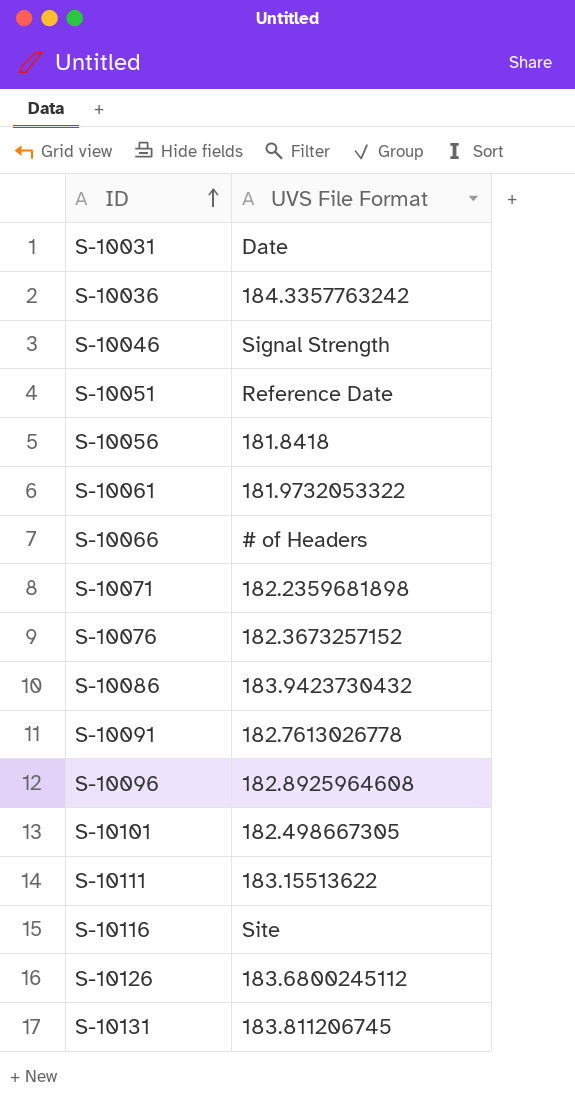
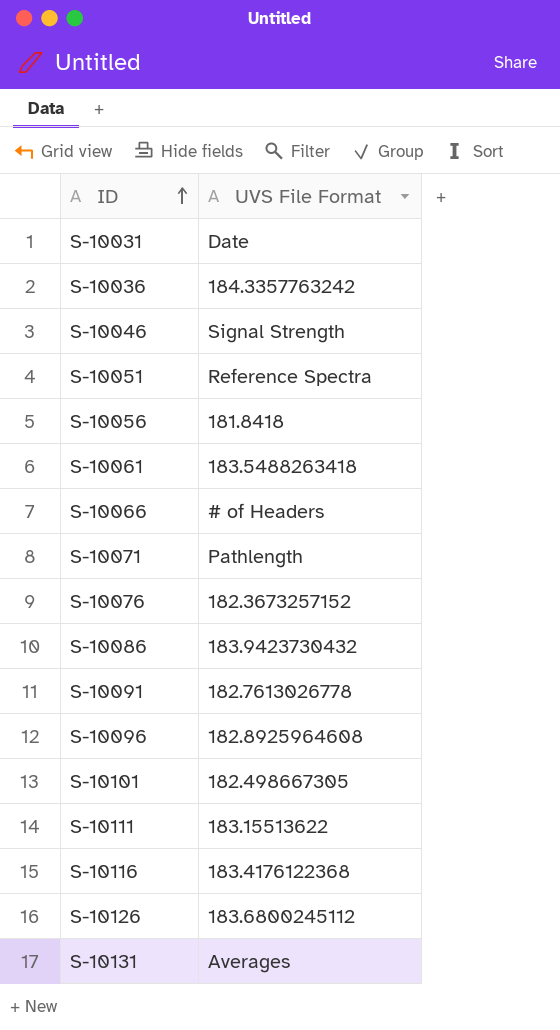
S-10051 | UVS File Format: Reference Date -> Reference Spectra
S-10061 | UVS File Format: 181.9732053322 -> 183.5488263418
S-10071 | UVS File Format: 182.2359681898 -> Pathlength
S-10116 | UVS File Format: Site -> 183.4176122368
S-10131 | UVS File Format: 183.811206745 -> Averages

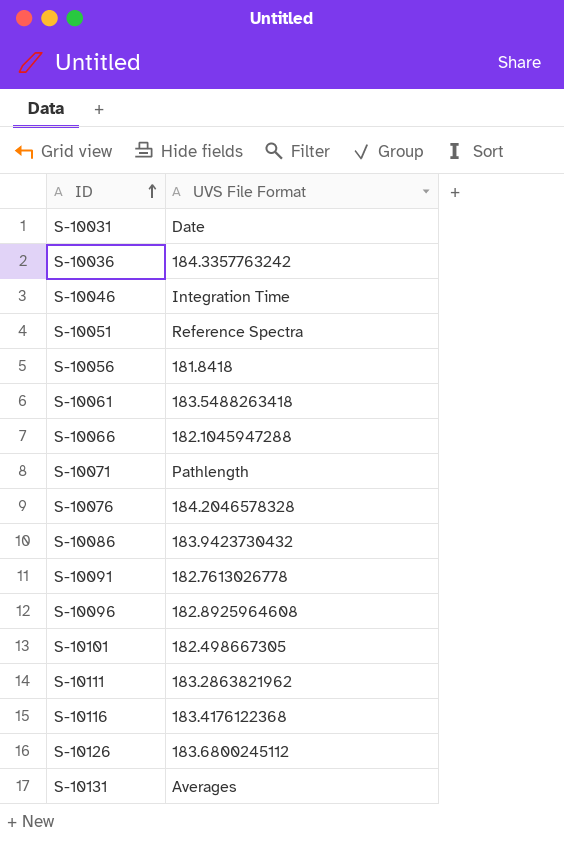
S-10046 | UVS File Format: Signal Strength -> Integration Time
S-10066 | UVS File Format: # of Headers -> 182.1045947288
S-10076 | UVS File Format: 182.3673257152 -> 184.2046578328
S-10111 | UVS File Format: 183.15513622 -> 183.2863821962

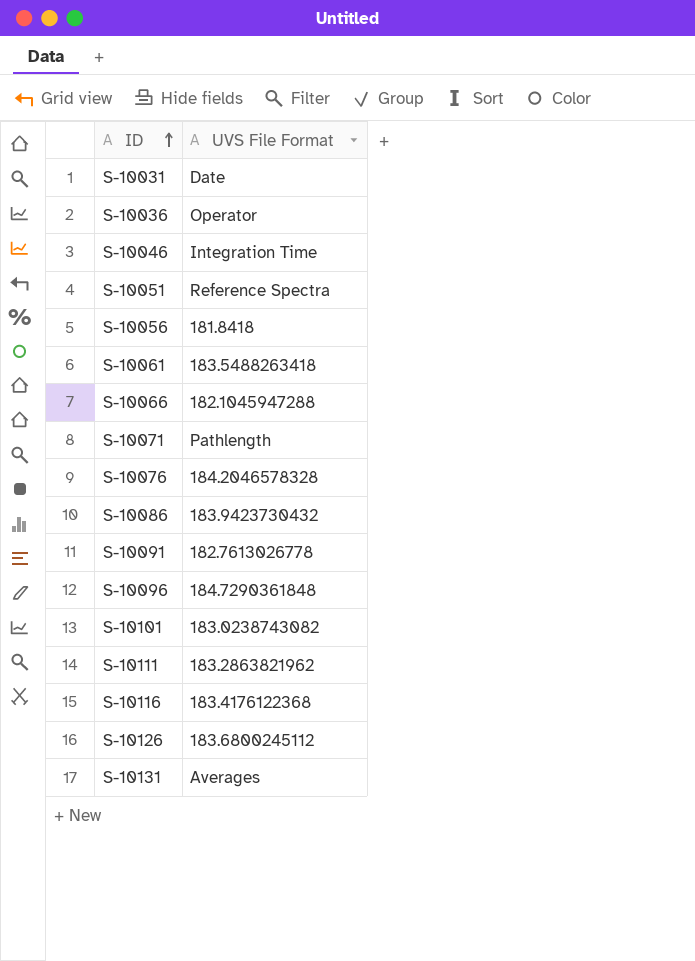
S-10036 | UVS File Format: 184.3357763242 -> Operator
S-10096 | UVS File Format: 182.8925964608 -> 184.7290361848
S-10101 | UVS File Format: 182.498667305 -> 183.0238743082

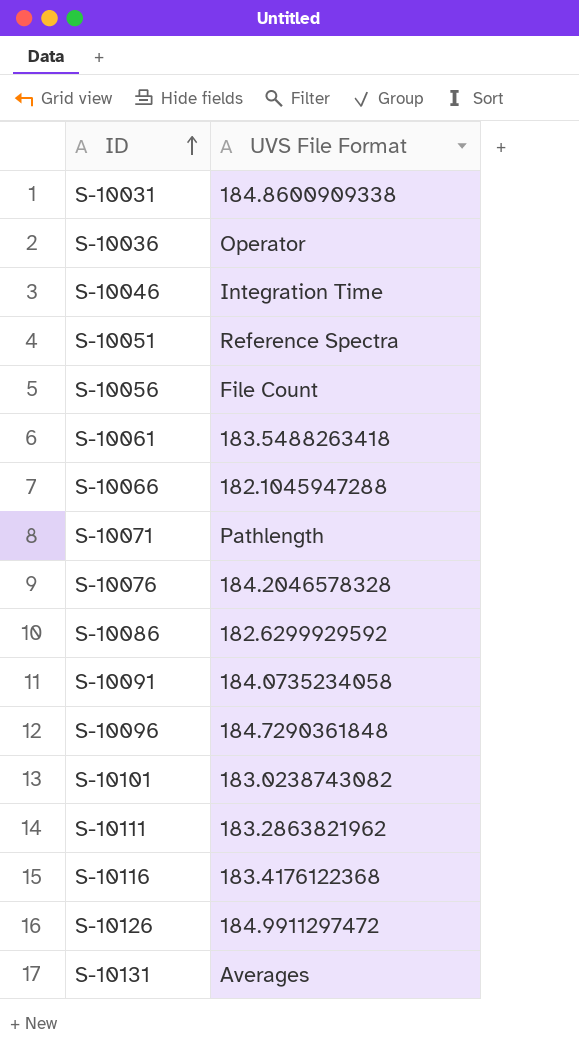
S-10031 | UVS File Format: Date -> 184.8600909338
S-10056 | UVS File Format: 181.8418 -> File Count
S-10086 | UVS File Format: 183.9423730432 -> 182.6299929592
S-10091 | UVS File Format: 182.7613026778 -> 184.0735234058
S-10126 | UVS File Format: 183.6800245112 -> 184.9911297472

